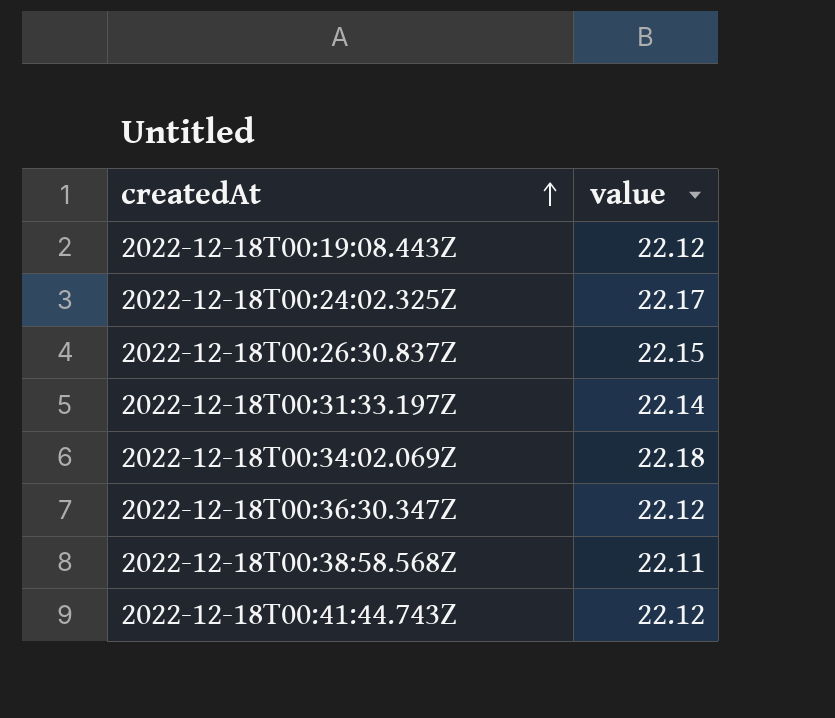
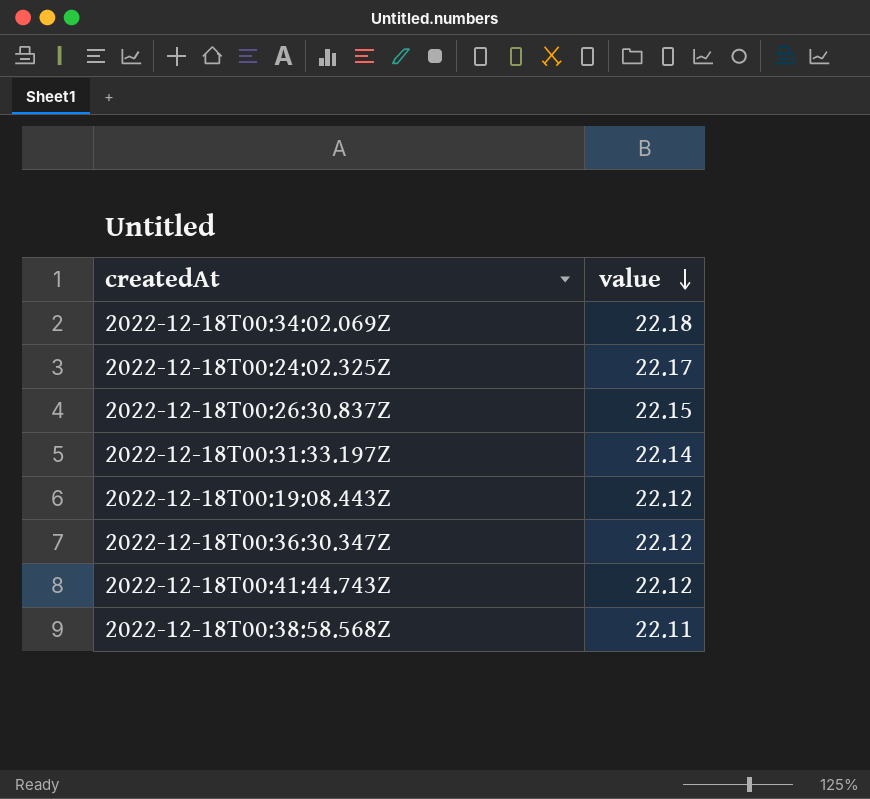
row order: createdAt ascending -> value descending

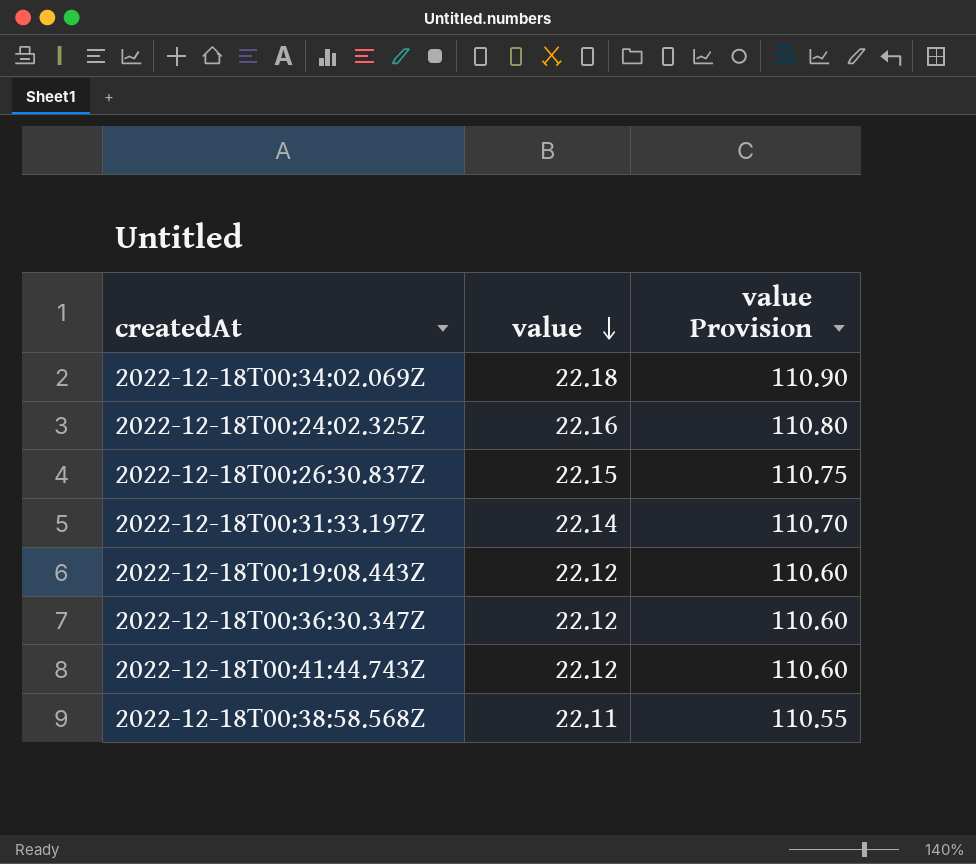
column value Provision | formula: none -> [value] * 5
2022-12-18T00:24:02.325Z | value: 22.17 -> 22.16

